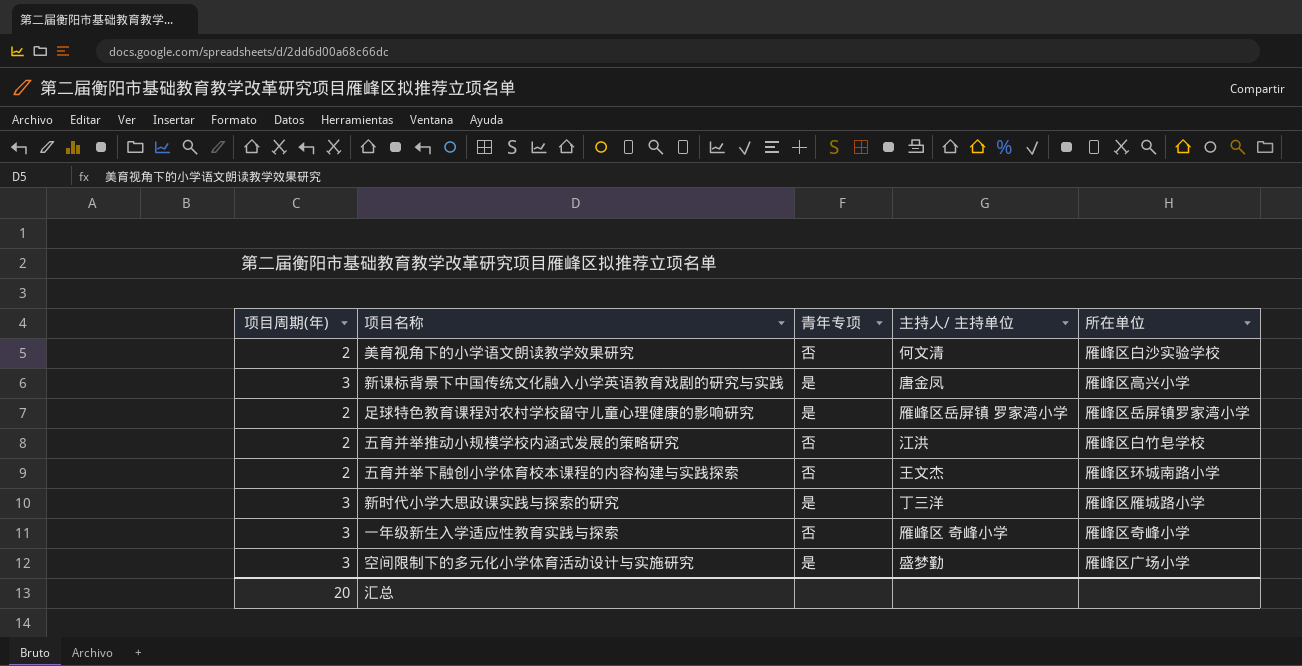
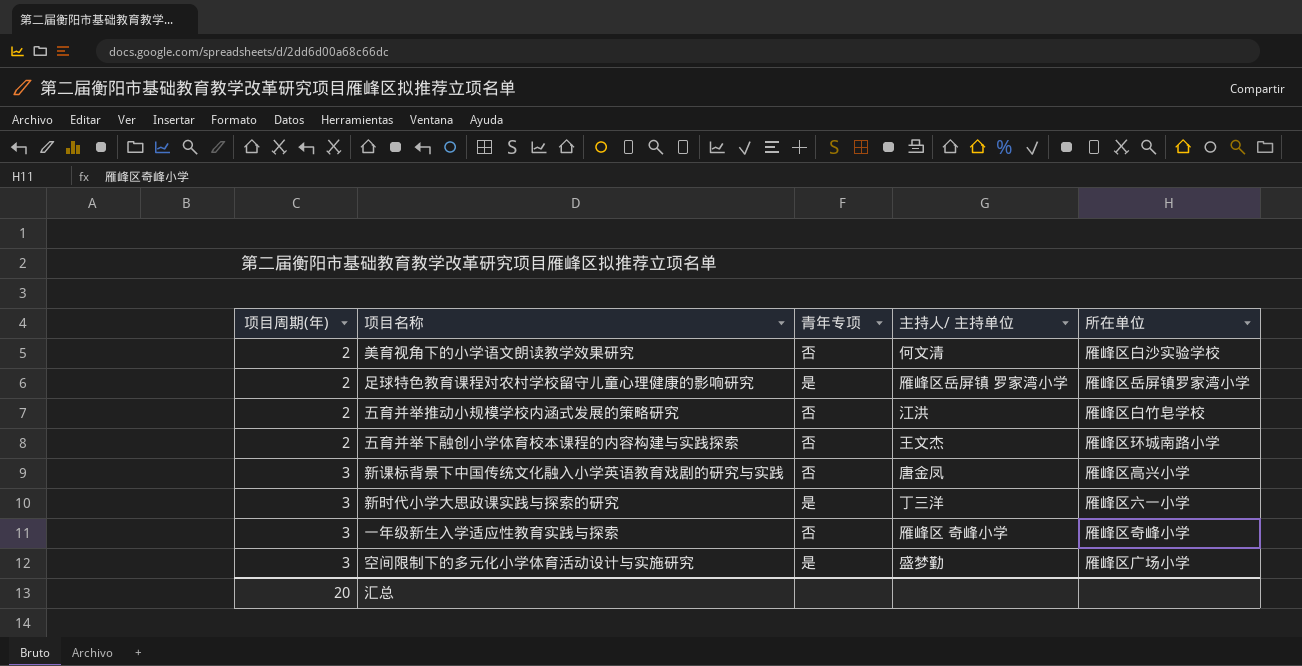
row order: none -> 项目周期(年) ascending
新课标背景下中国传统文化融入小学英语教育戏剧的研究与实践 | 青年专项: 是 -> 否
新时代小学大思政课实践与探索的研究 | 所在单位: 雁峰区雁城路小学 -> 雁峰区六一小学

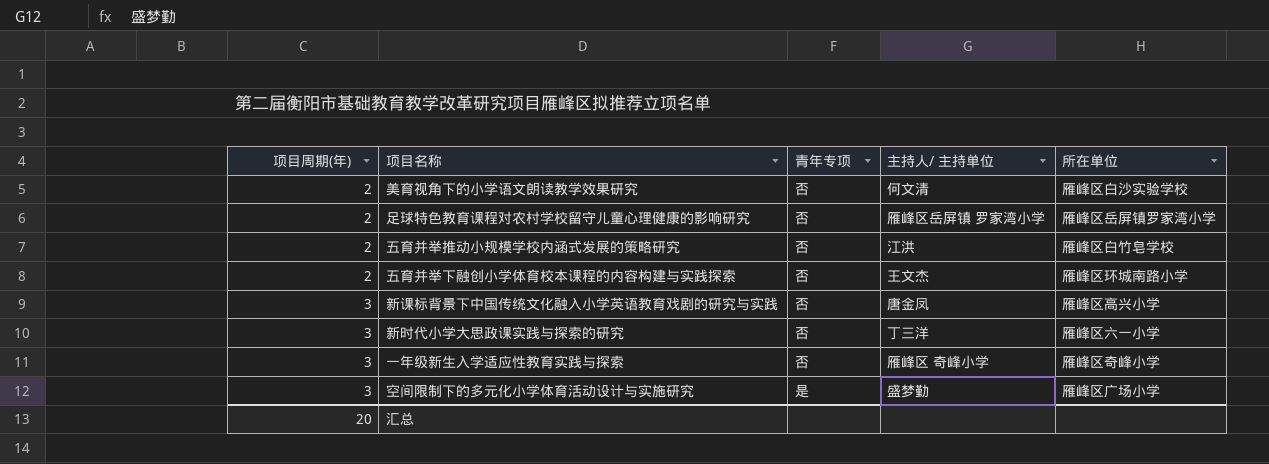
足球特色教育课程对农村学校留守儿童心理健康的影响研究 | 青年专项: 是 -> 否
新时代小学大思政课实践与探索的研究 | 青年专项: 是 -> 否

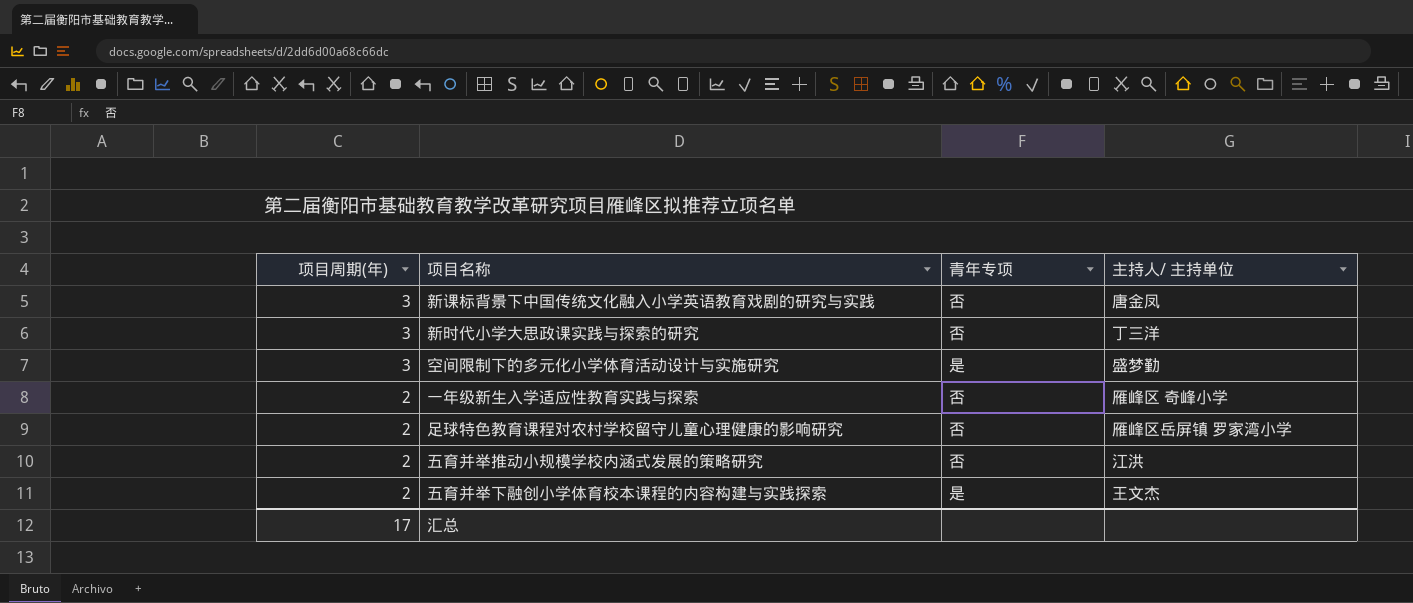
row order: 项目周期(年) ascending -> 项目周期(年) descending
column 所在单位 | position: 5 -> none
row 美育视角下的小学语文朗读教学效果研究: 2 | 否 | 何文清 | 雁峰区白沙实验学校 -> none
一年级新生入学适应性教育实践与探索 | 项目周期(年): 3 -> 2
五育并举下融创小学体育校本课程的内容构建与实践探索 | 青年专项: 否 -> 是
汇总 | 项目周期(年): 20 -> 17

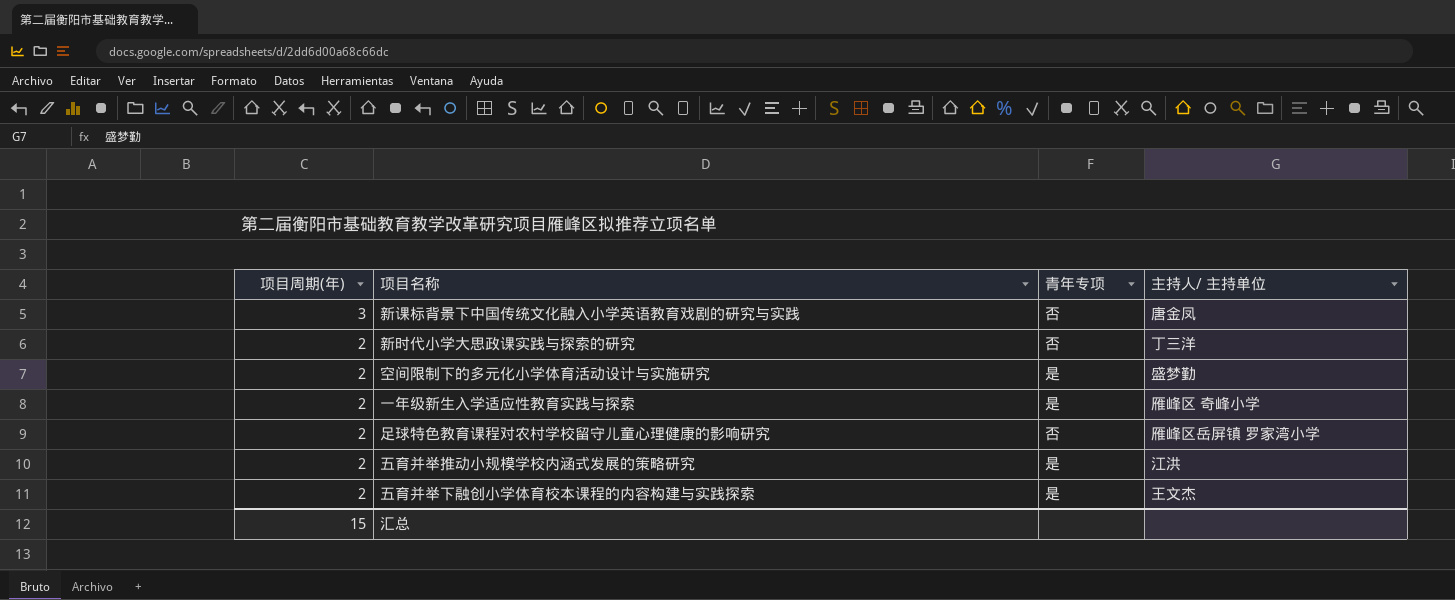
新时代小学大思政课实践与探索的研究 | 项目周期(年): 3 -> 2
空间限制下的多元化小学体育活动设计与实施研究 | 项目周期(年): 3 -> 2
一年级新生入学适应性教育实践与探索 | 青年专项: 否 -> 是
五育并举推动小规模学校内涵式发展的策略研究 | 青年专项: 否 -> 是
汇总 | 项目周期(年): 17 -> 15

